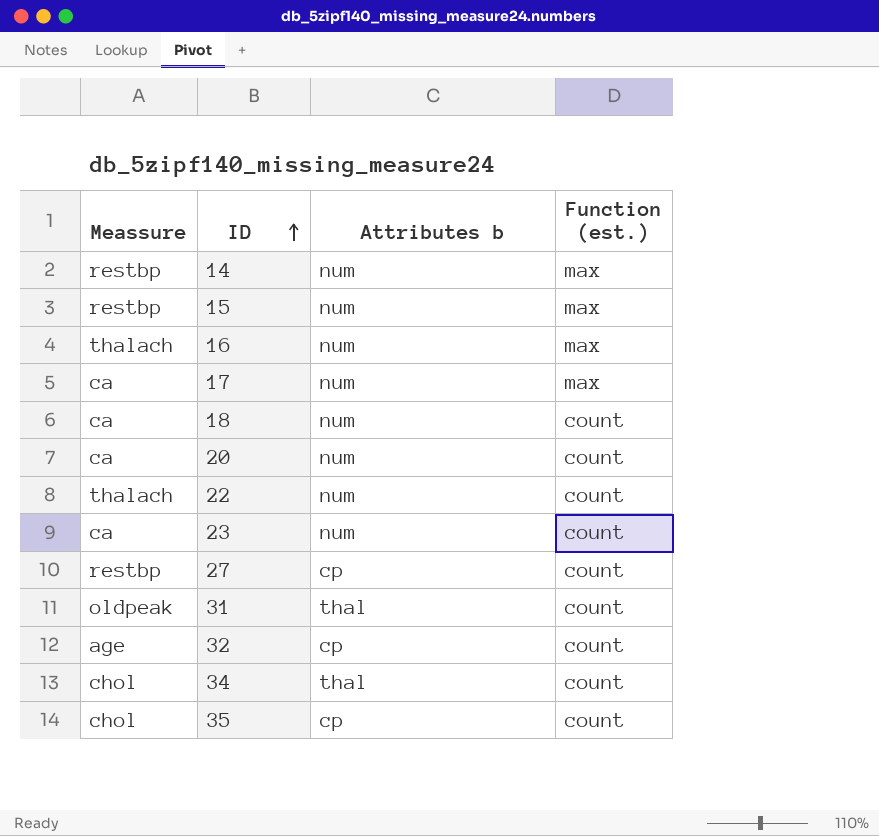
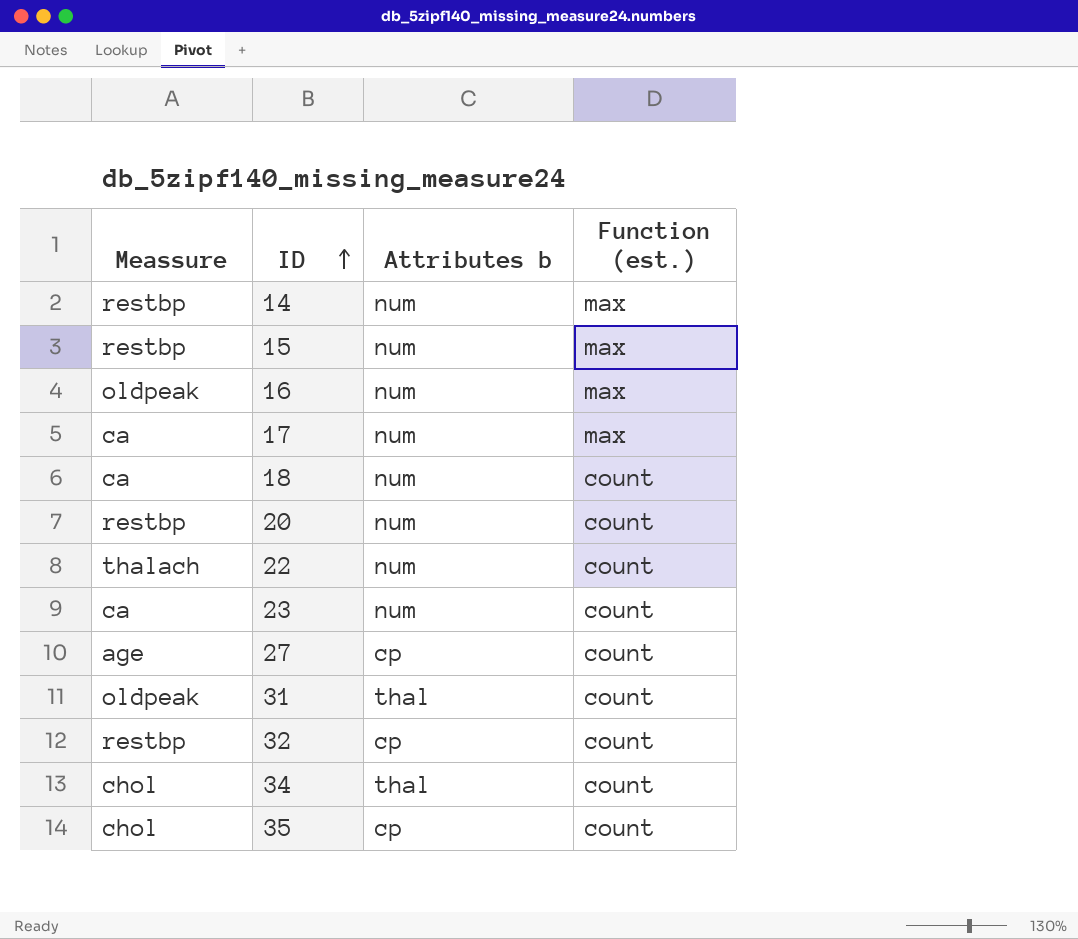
16 | Meassure: thalach -> oldpeak
20 | Meassure: ca -> restbp
27 | Meassure: restbp -> age
32 | Meassure: age -> restbp

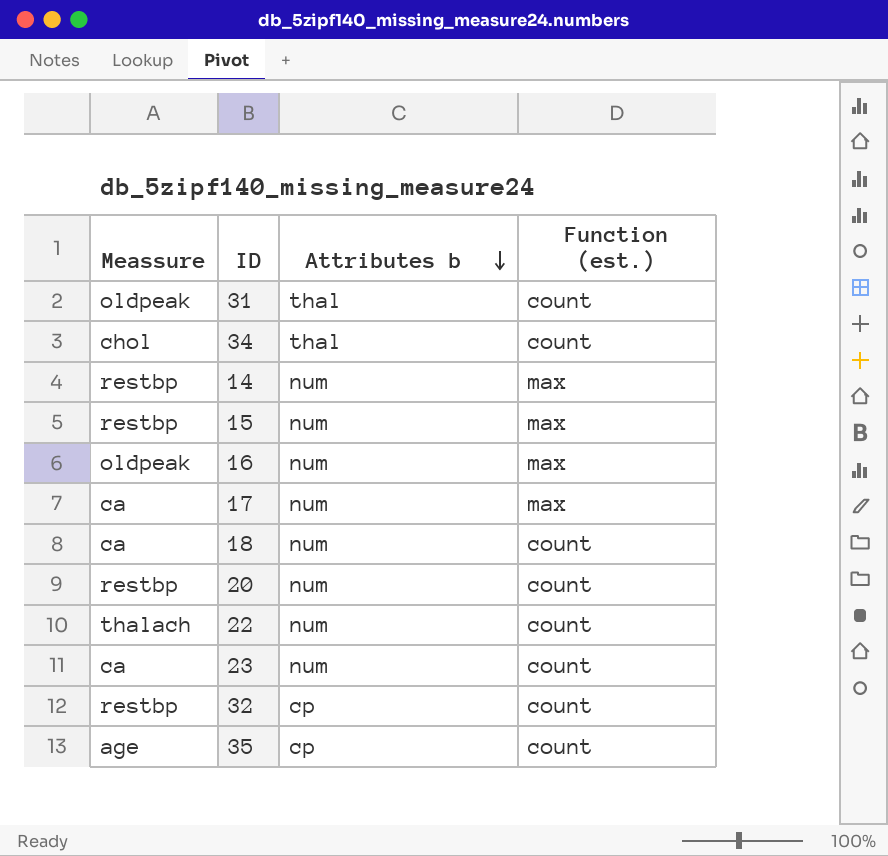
row order: ID ascending -> Attributes b descending
row 27: age | cp | count -> none
35 | Meassure: chol -> age

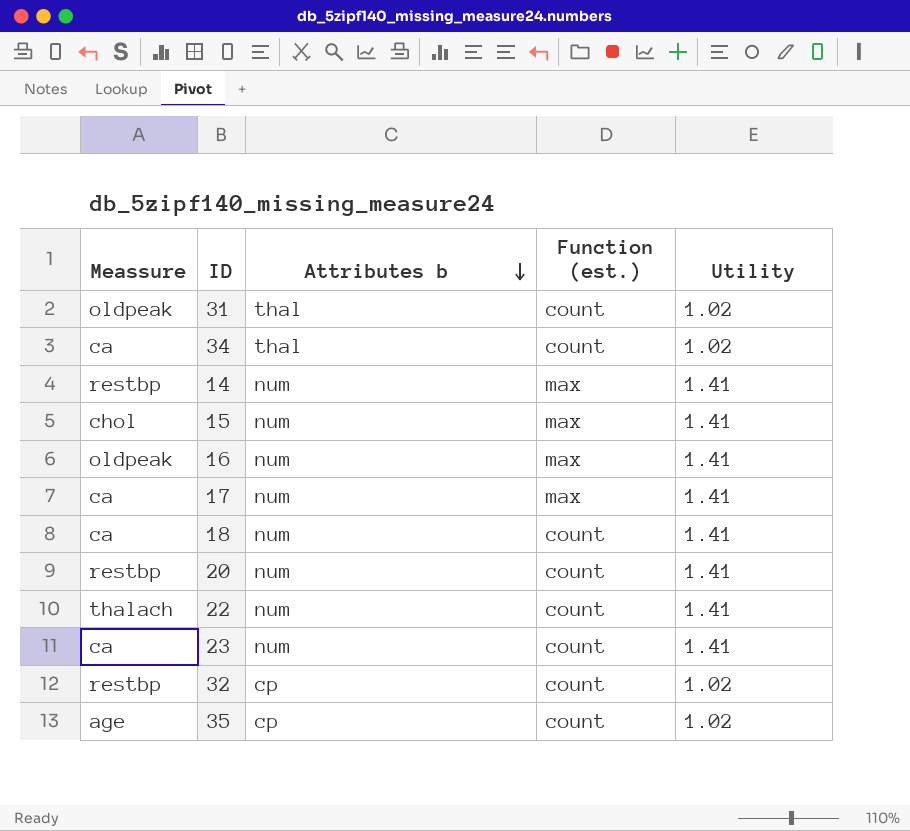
column Utility | position: none -> 5
34 | Meassure: chol -> ca
15 | Meassure: restbp -> chol

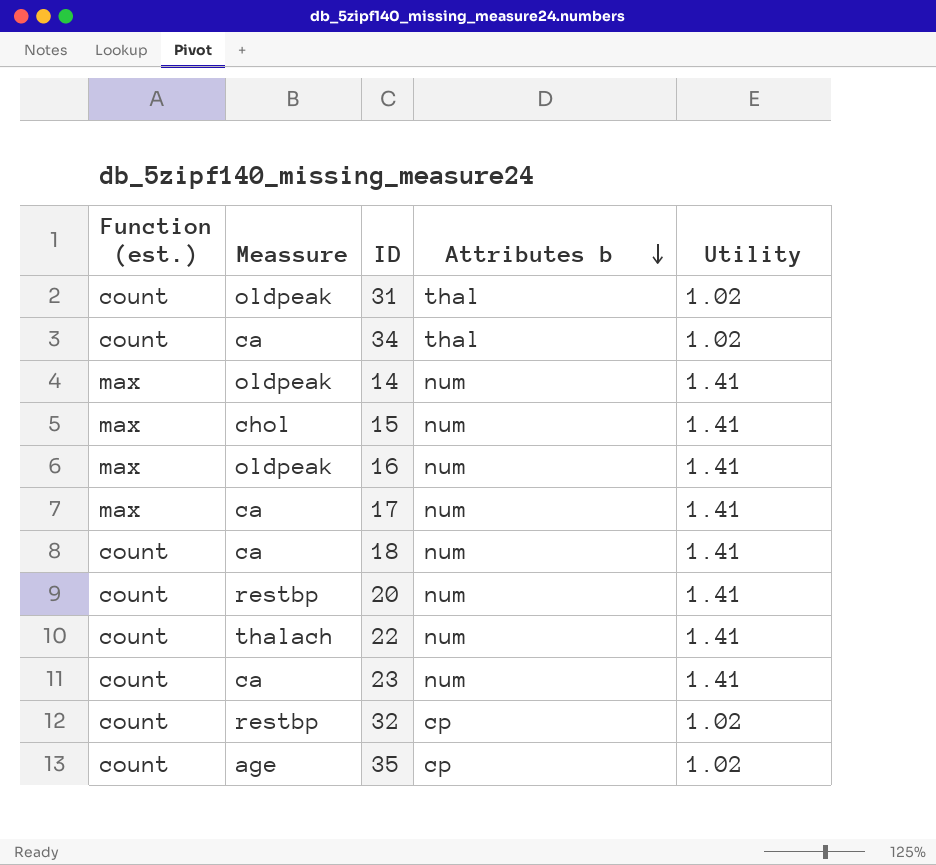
column Function (est.) | position: 4 -> 1
14 | Meassure: restbp -> oldpeak

